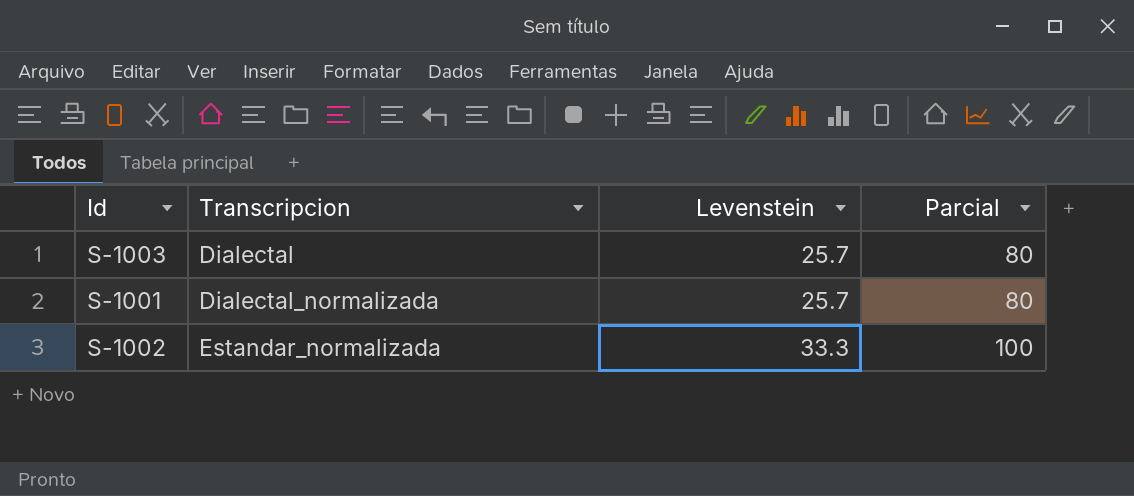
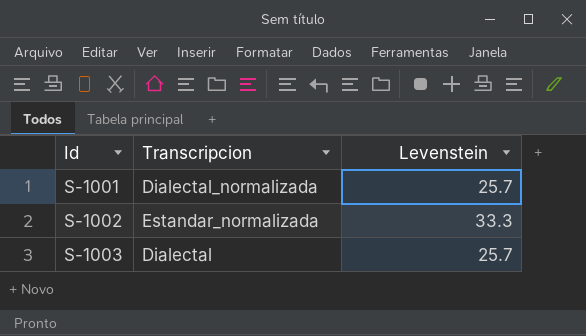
row order: Transcripcion ascending -> Id ascending
column Parcial | position: 4 -> none

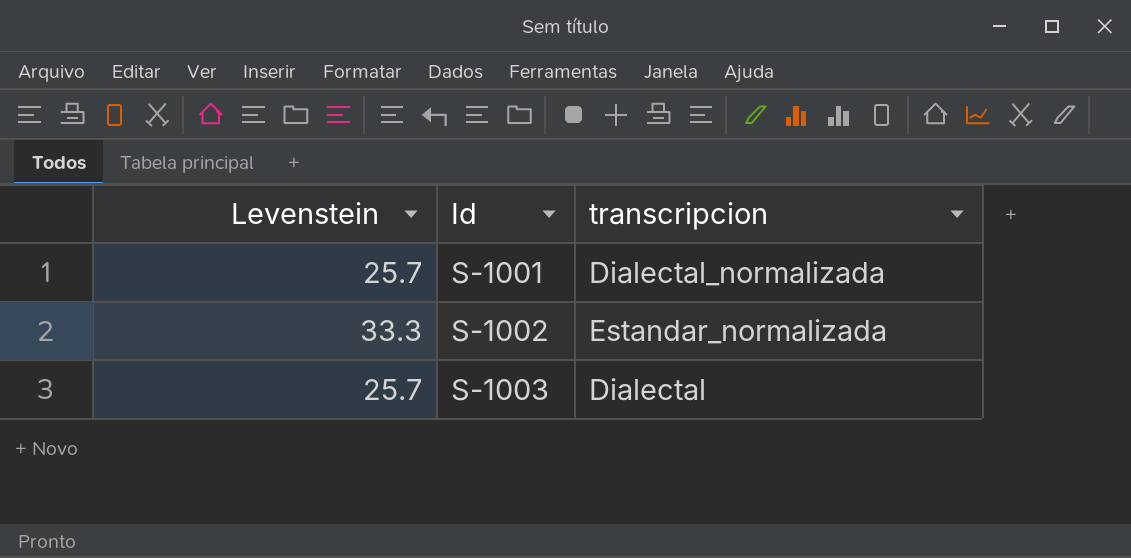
column Levenstein | position: 3 -> 1
column name: Transcripcion -> transcripcion

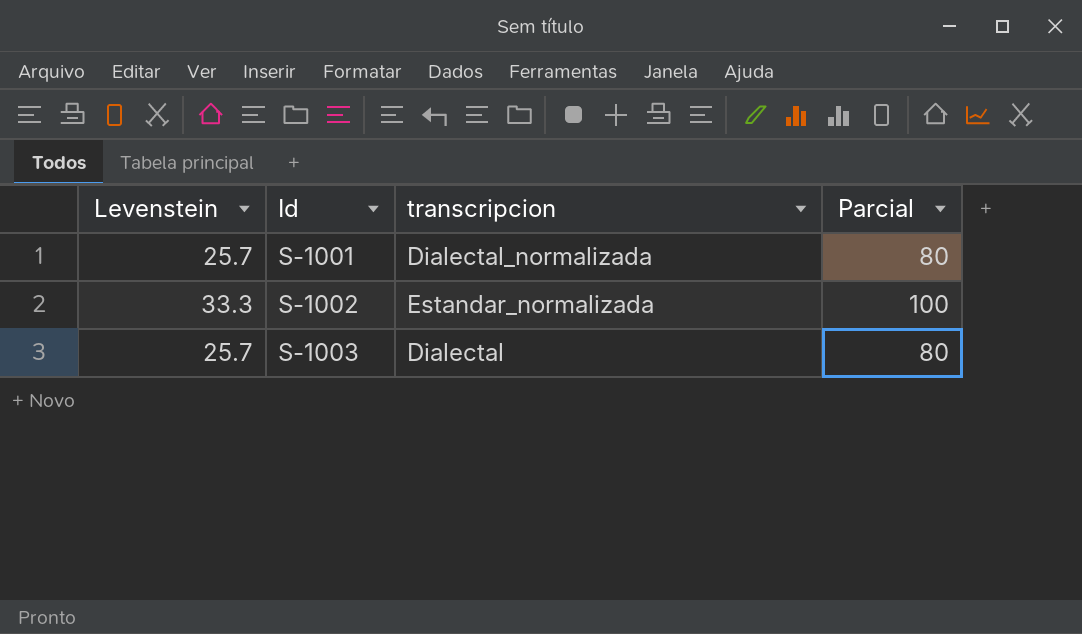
column Parcial | position: none -> 4

